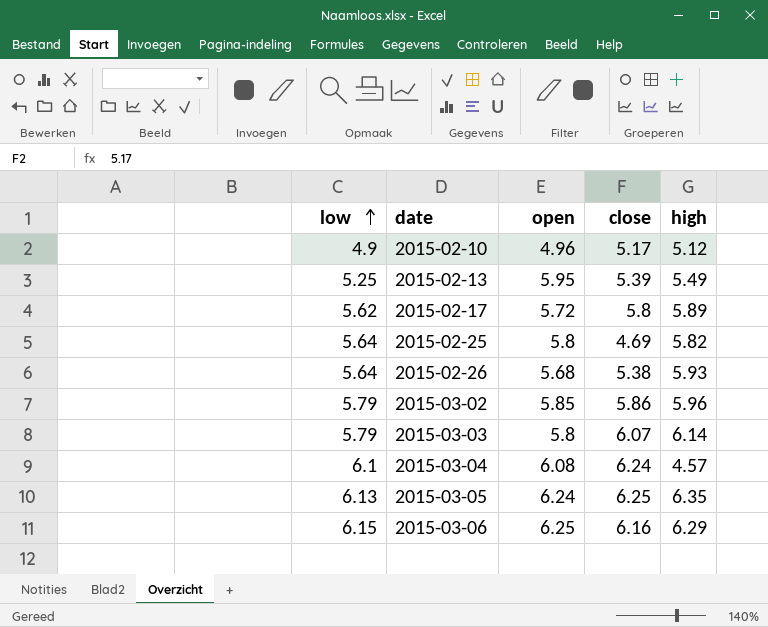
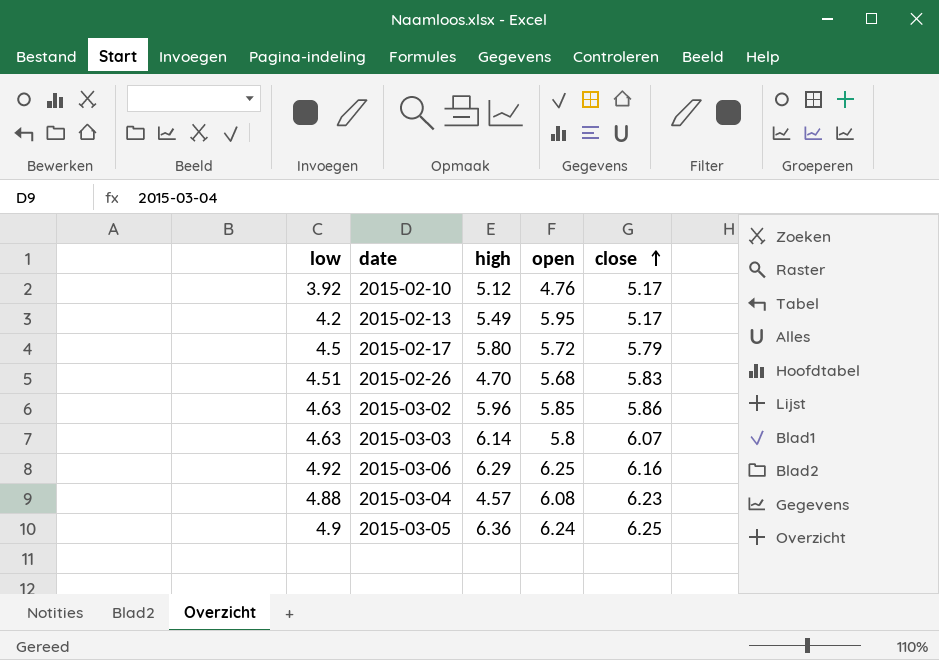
row order: low ascending -> close ascending
column high | position: 5 -> 3
row 2015-02-25: 5.64 | 5.8 | 4.69 | 5.82 -> none
2015-02-10 | low: 4.9 -> 3.92
2015-02-10 | open: 4.96 -> 4.76
2015-02-13 | low: 5.25 -> 4.2
2015-02-13 | close: 5.39 -> 5.17
2015-02-17 | low: 5.62 -> 4.5
2015-02-17 | high: 5.89 -> 5.80
2015-02-17 | close: 5.8 -> 5.79
2015-02-26 | low: 5.64 -> 4.51
2015-02-26 | high: 5.93 -> 4.70
2015-02-26 | close: 5.38 -> 5.83
2015-03-02 | low: 5.79 -> 4.63
2015-03-03 | low: 5.79 -> 4.63
2015-03-06 | low: 6.15 -> 4.92
2015-03-04 | low: 6.1 -> 4.88
2015-03-04 | close: 6.24 -> 6.23
2015-03-05 | low: 6.13 -> 4.9
2015-03-05 | high: 6.35 -> 6.36

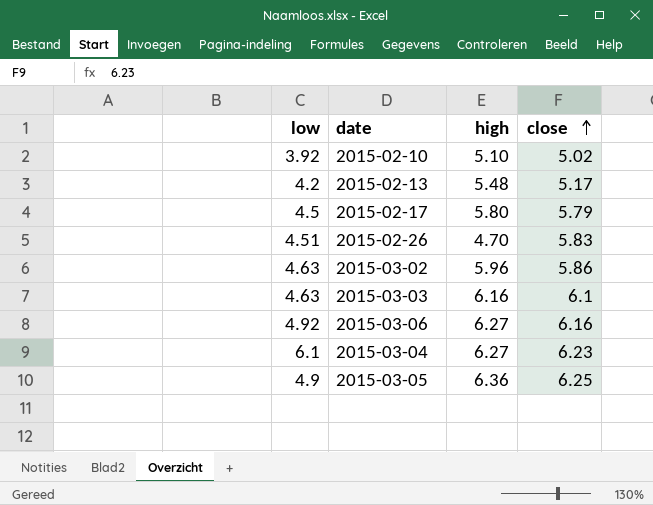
column open | position: 4 -> none
2015-02-10 | high: 5.12 -> 5.10
2015-02-10 | close: 5.17 -> 5.02
2015-02-13 | high: 5.49 -> 5.48
2015-03-03 | high: 6.14 -> 6.16
2015-03-03 | close: 6.07 -> 6.1
2015-03-06 | high: 6.29 -> 6.27
2015-03-04 | low: 4.88 -> 6.1
2015-03-04 | high: 4.57 -> 6.27

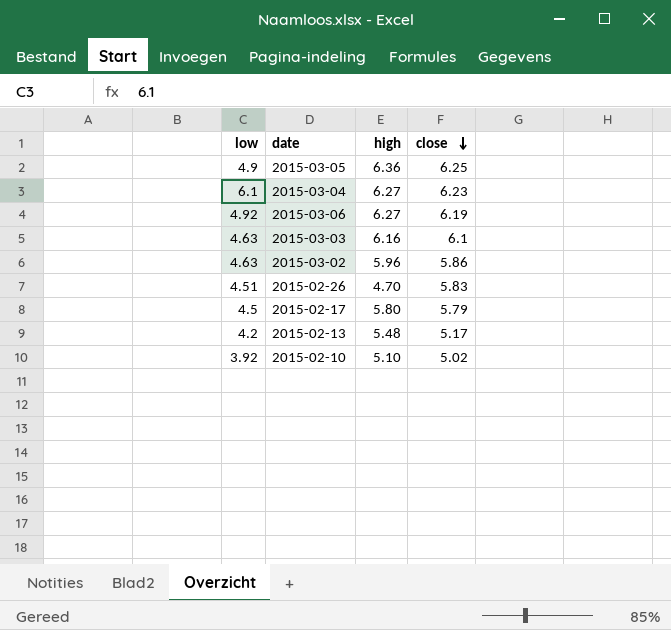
row order: close ascending -> close descending
2015-03-06 | close: 6.16 -> 6.19

